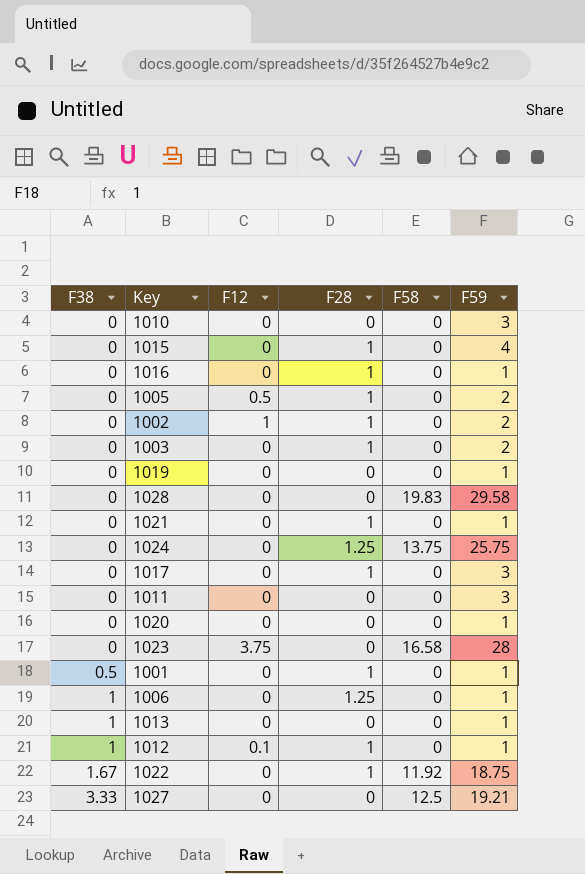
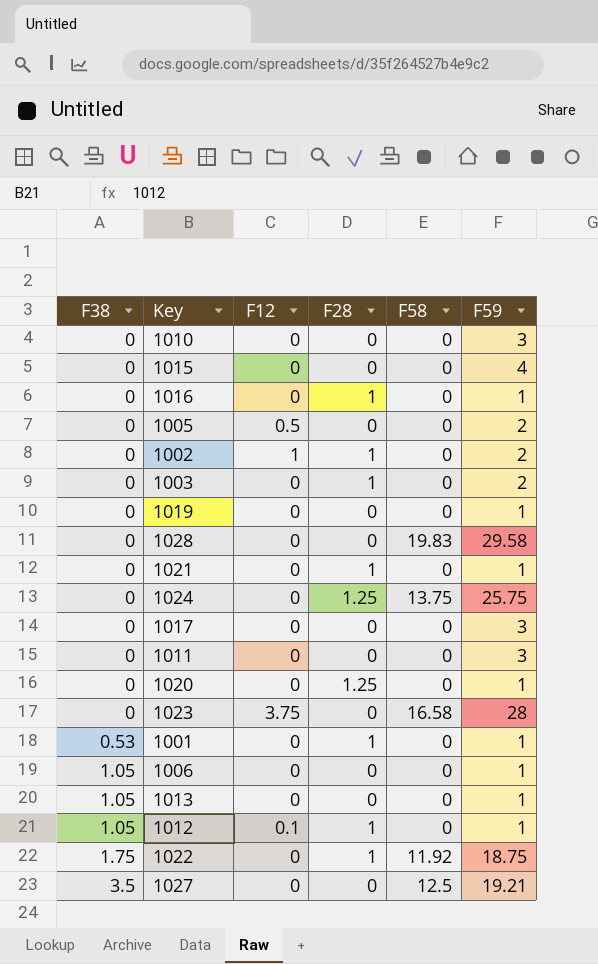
1015 | F28: 1 -> 0
1005 | F28: 1 -> 0
1017 | F28: 1 -> 0
1020 | F28: 0 -> 1.25
1001 | F38: 0.5 -> 0.53
1006 | F38: 1 -> 1.05
1006 | F28: 1.25 -> 0
1013 | F38: 1 -> 1.05
1012 | F38: 1 -> 1.05
1022 | F38: 1.67 -> 1.75
1027 | F38: 3.33 -> 3.5

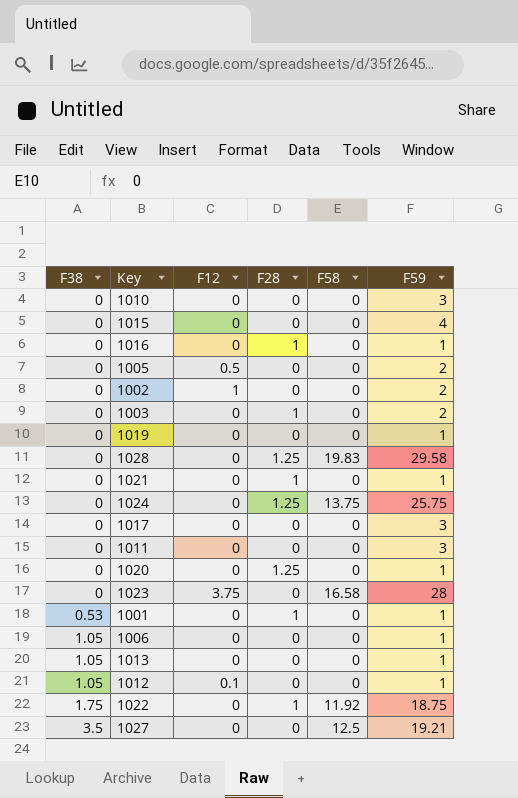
1002 | F28: 1 -> 0
1028 | F28: 0 -> 1.25
1012 | F28: 1 -> 0

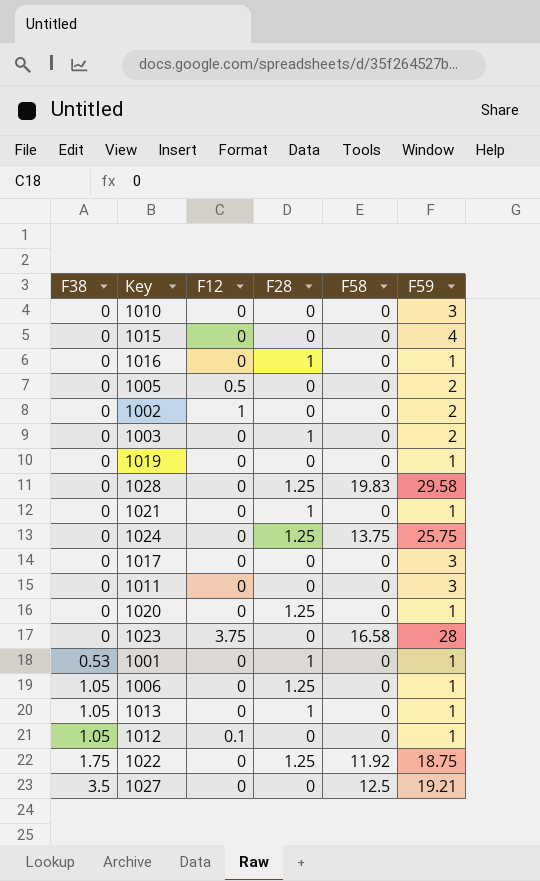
1006 | F28: 0 -> 1.25
1013 | F28: 0 -> 1
1022 | F28: 1 -> 1.25

